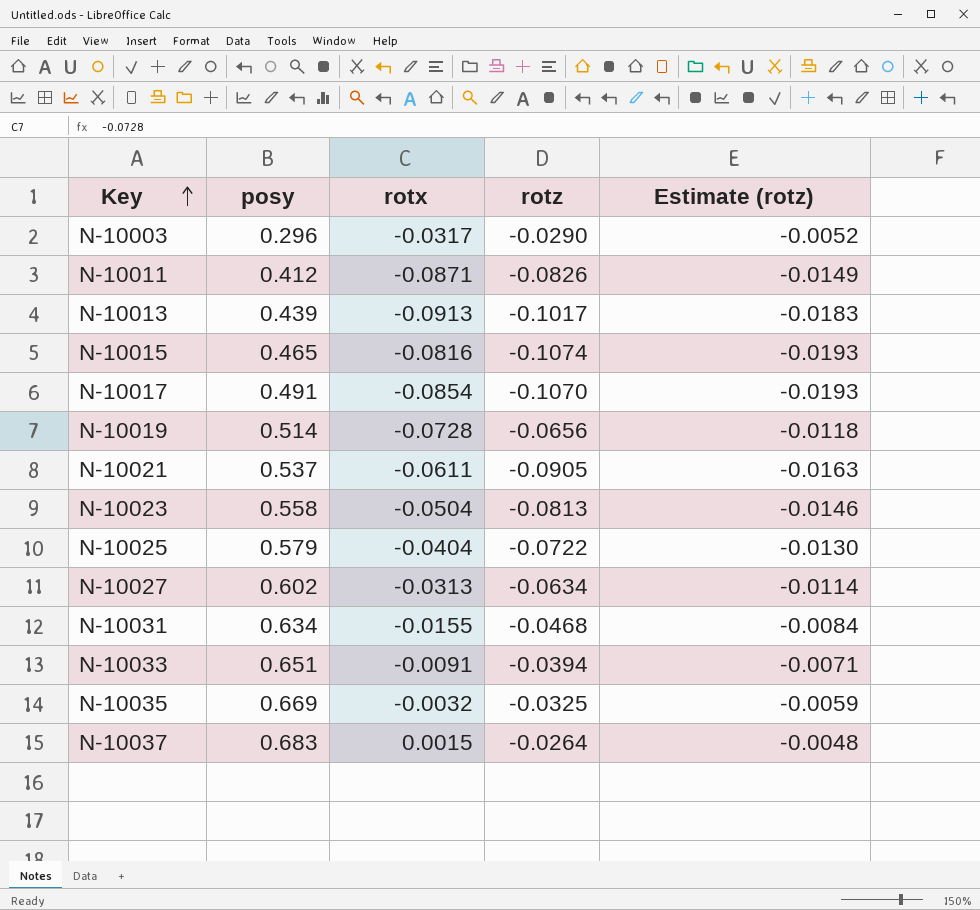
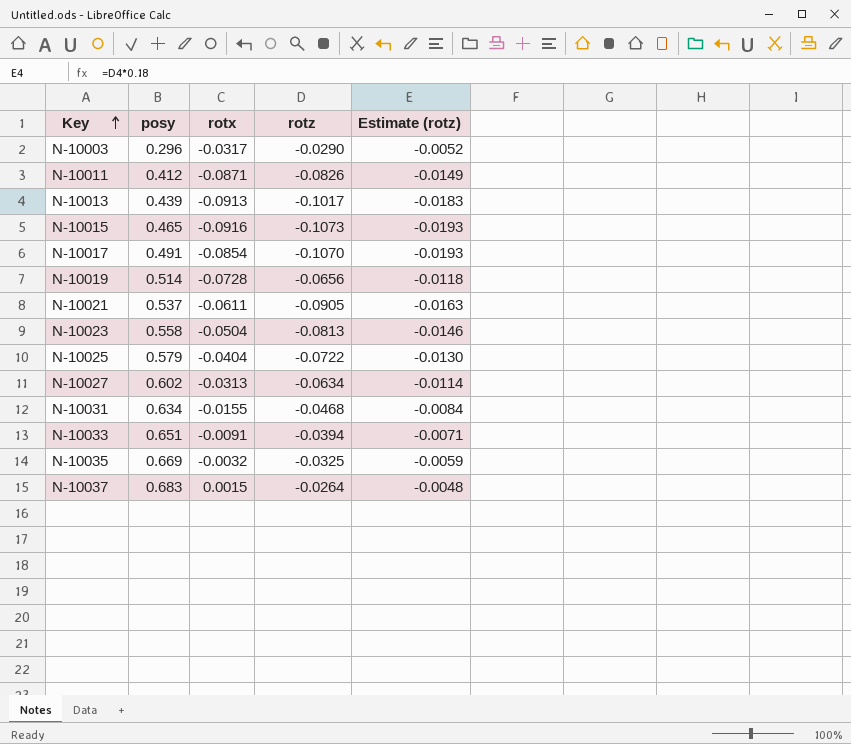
N-10015 | rotx: -0.0816 -> -0.0916
N-10015 | rotz: -0.1074 -> -0.1073

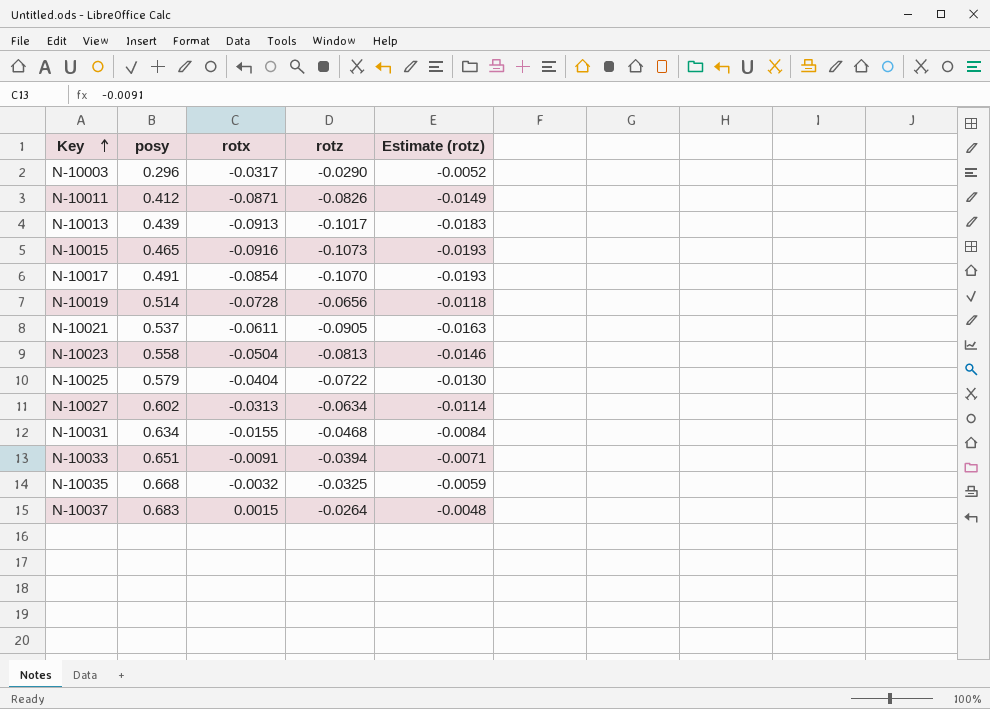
N-10035 | posy: 0.669 -> 0.668

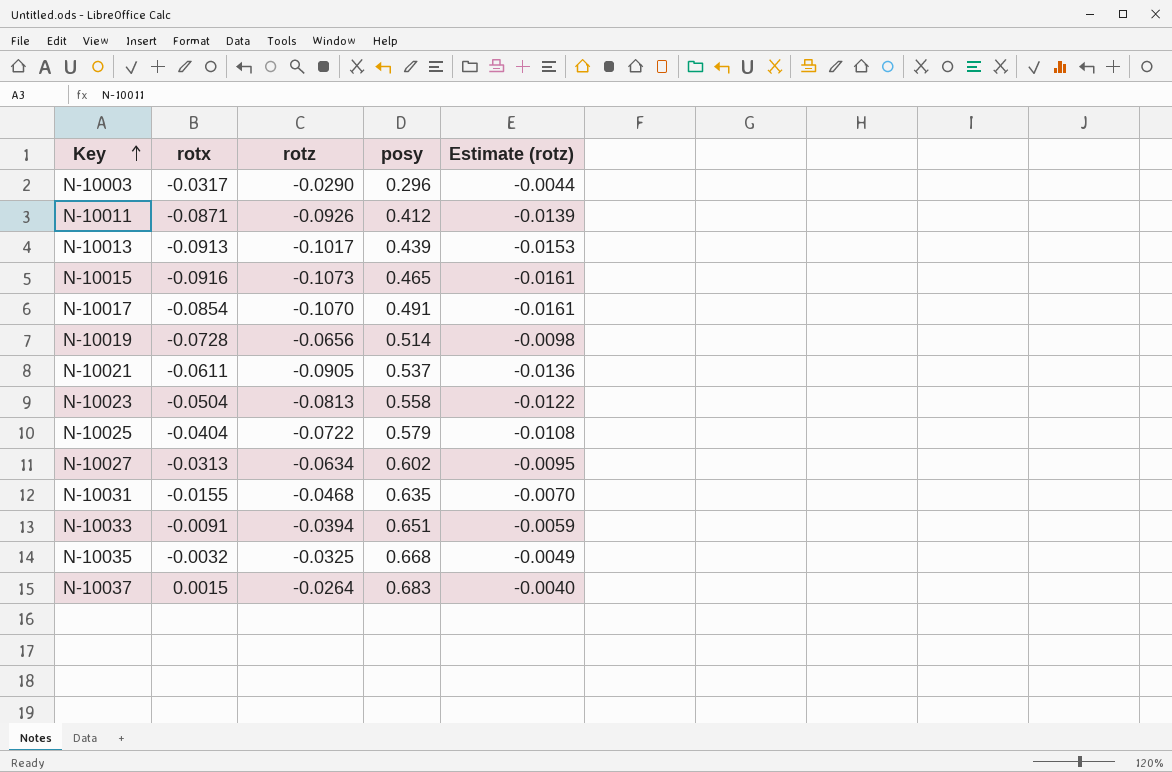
column posy | position: 2 -> 4
column Estimate (rotz) | formula: [rotz] * 0.18 -> [rotz] * 0.15
N-10011 | rotz: -0.0826 -> -0.0926
N-10031 | posy: 0.634 -> 0.635

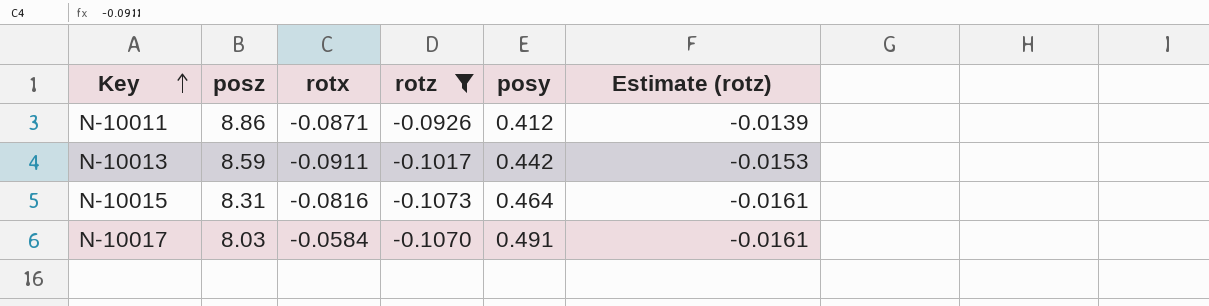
filter: none -> rotz <= -0.0926
column posz | position: none -> 2
N-10013 | rotx: -0.0913 -> -0.0911
N-10013 | posy: 0.439 -> 0.442
N-10015 | rotx: -0.0916 -> -0.0816
N-10015 | posy: 0.465 -> 0.464
N-10017 | rotx: -0.0854 -> -0.0584

